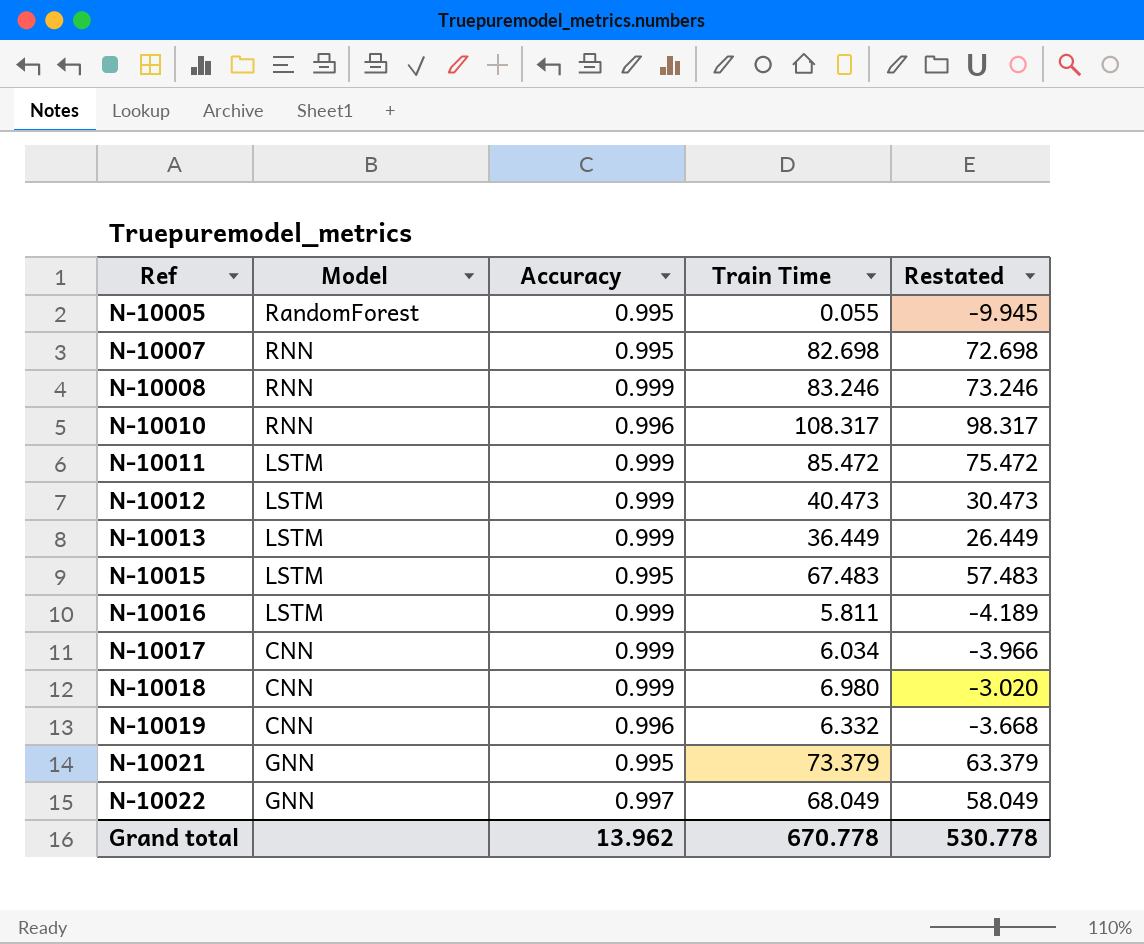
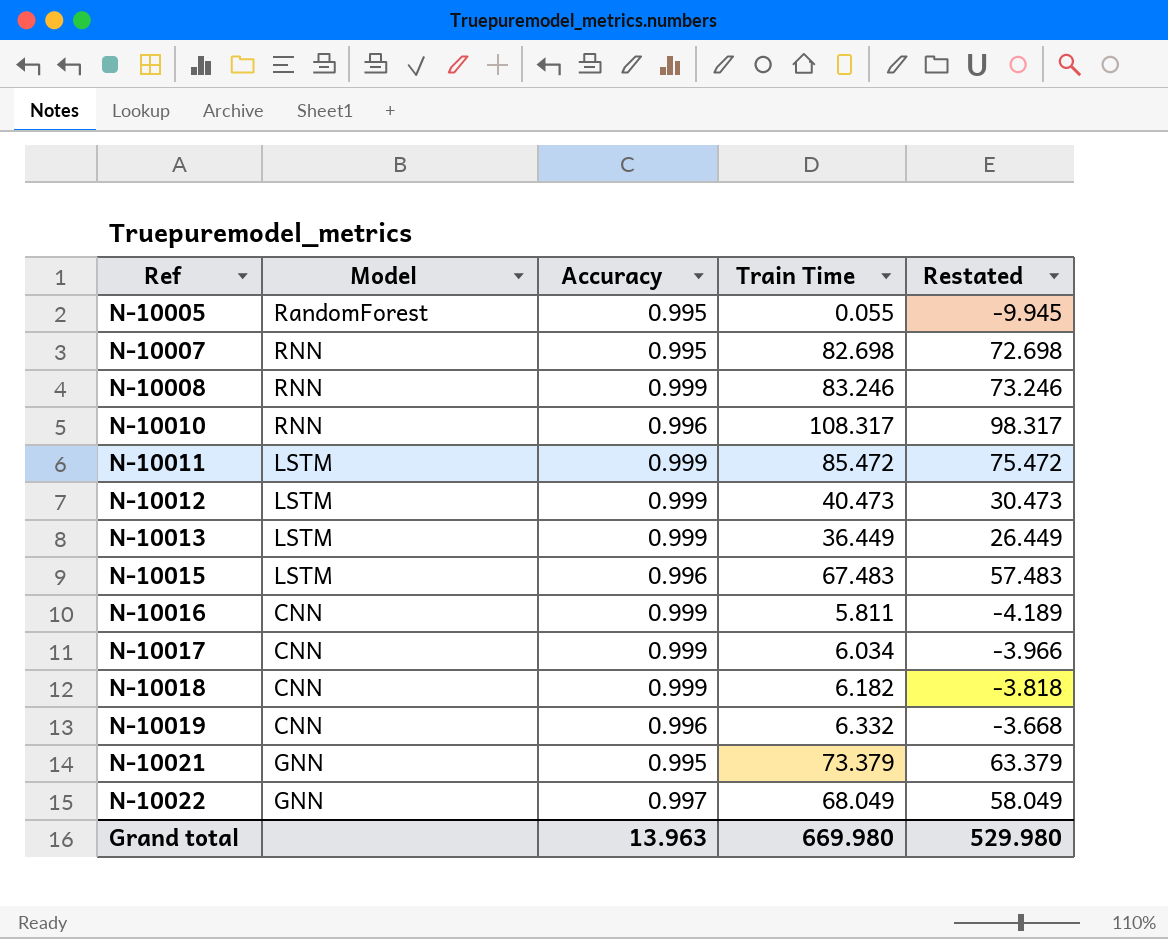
N-10015 | Accuracy: 0.995 -> 0.996
N-10016 | Model: LSTM -> CNN
N-10018 | Train Time: 6.980 -> 6.182
N-10018 | Restated: -3.020 -> -3.818
Grand total | Accuracy: 13.962 -> 13.963
Grand total | Train Time: 670.778 -> 669.980
Grand total | Restated: 530.778 -> 529.980

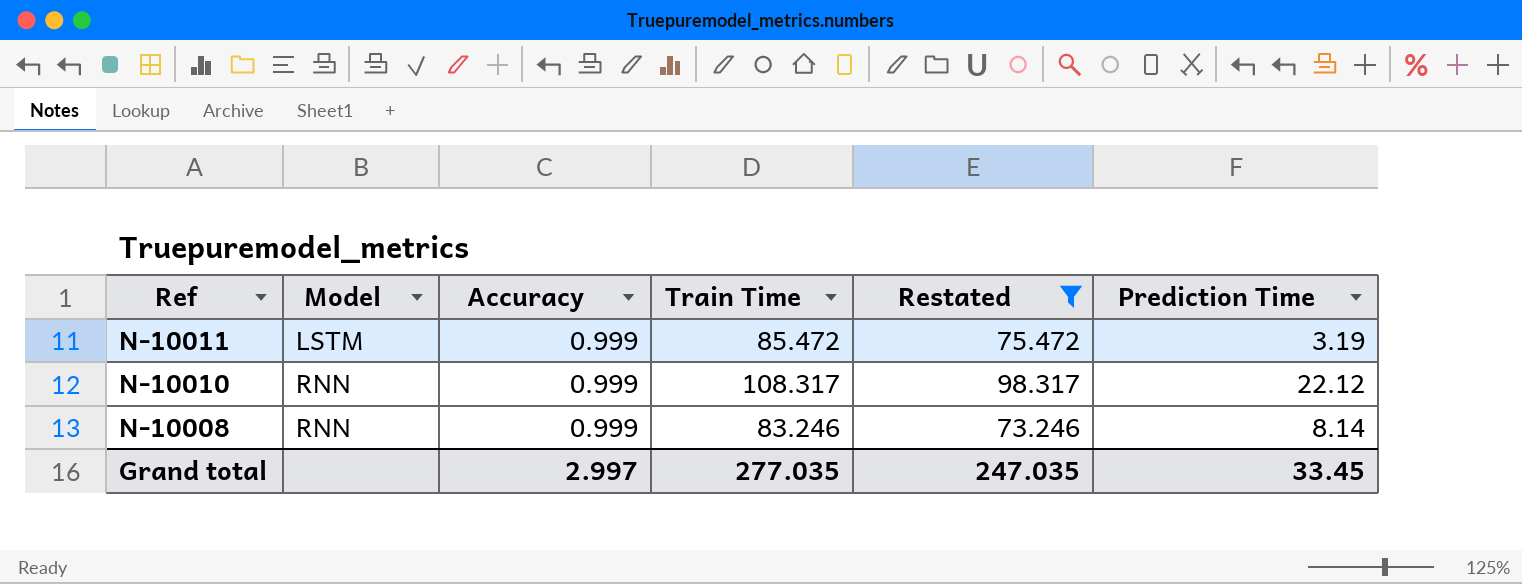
filter: none -> Restated >= 73.246
row order: Ref ascending -> Ref descending
column Prediction Time | position: none -> 6
N-10010 | Accuracy: 0.996 -> 0.999
Grand total | Accuracy: 13.963 -> 2.997
Grand total | Train Time: 669.980 -> 277.035
Grand total | Restated: 529.980 -> 247.035

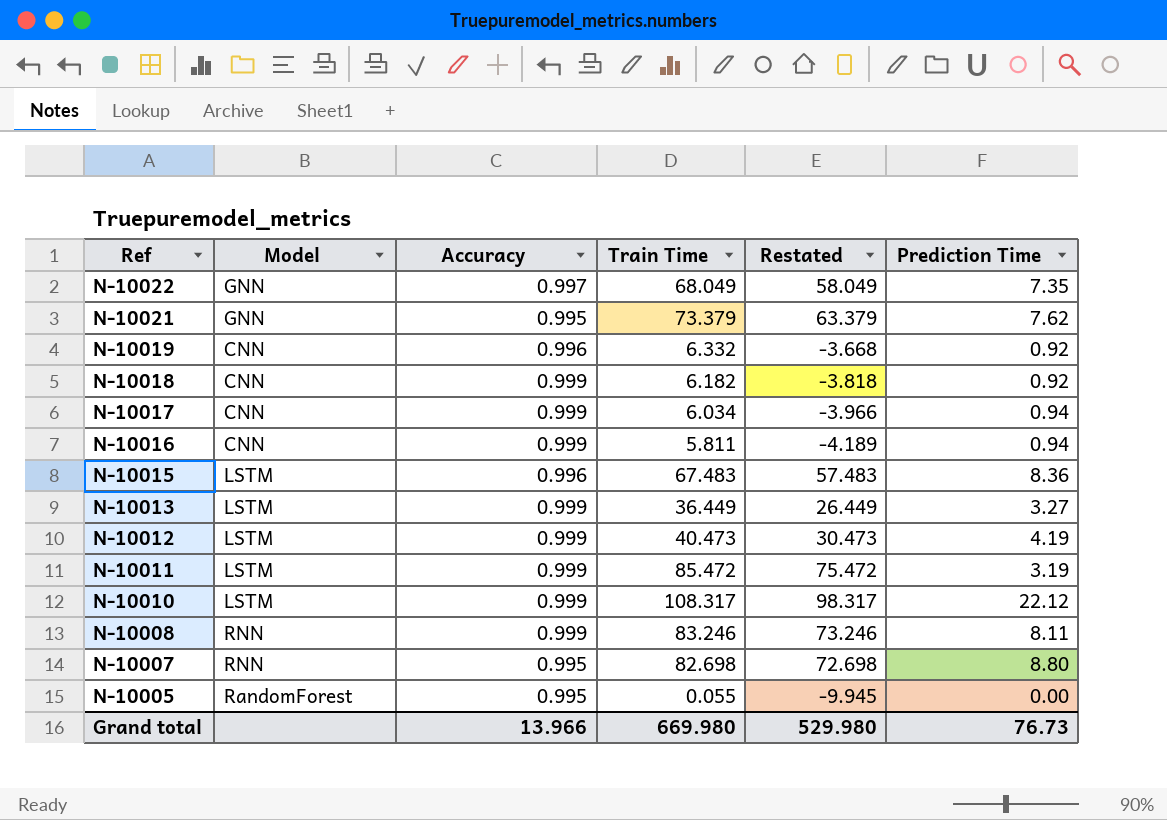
filter: Restated >= 73.246 -> none
N-10010 | Model: RNN -> LSTM
N-10008 | Prediction Time: 8.14 -> 8.11
Grand total | Accuracy: 2.997 -> 13.966
Grand total | Train Time: 277.035 -> 669.980
Grand total | Restated: 247.035 -> 529.980
Grand total | Prediction Time: 33.45 -> 76.73

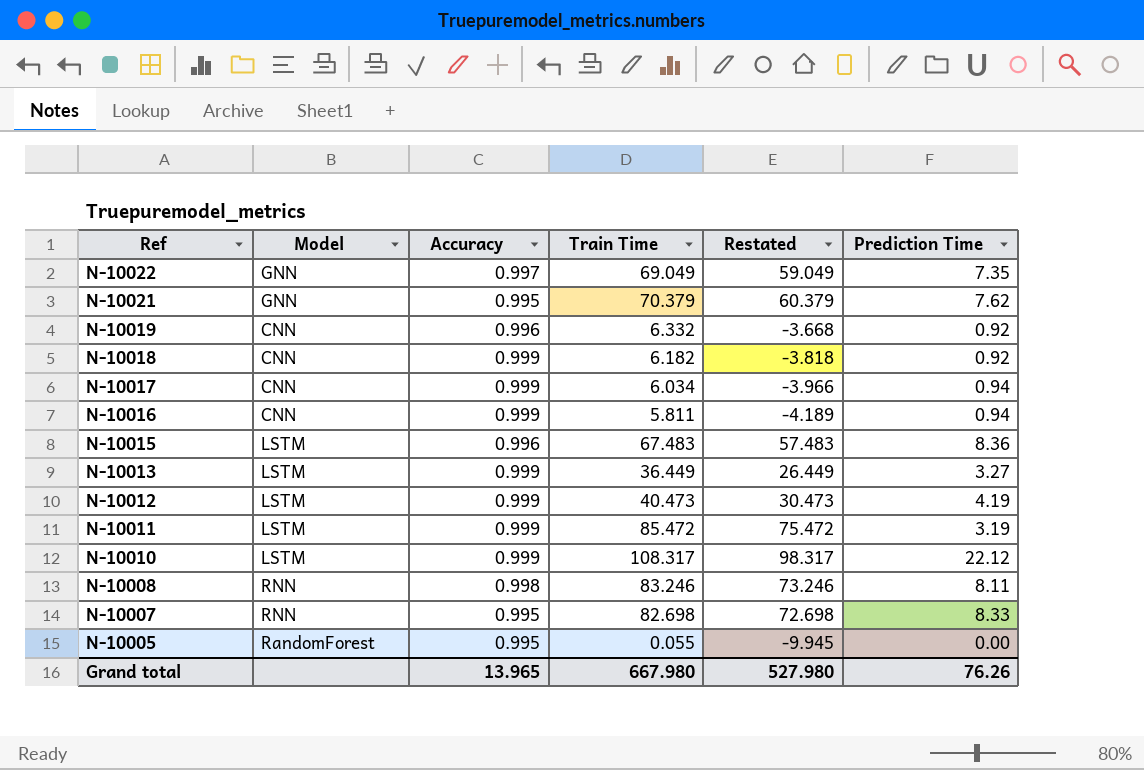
N-10022 | Train Time: 68.049 -> 69.049
N-10022 | Restated: 58.049 -> 59.049
N-10021 | Train Time: 73.379 -> 70.379
N-10021 | Restated: 63.379 -> 60.379
N-10008 | Accuracy: 0.999 -> 0.998
N-10007 | Prediction Time: 8.80 -> 8.33
Grand total | Accuracy: 13.966 -> 13.965
Grand total | Train Time: 669.980 -> 667.980
Grand total | Restated: 529.980 -> 527.980
Grand total | Prediction Time: 76.73 -> 76.26

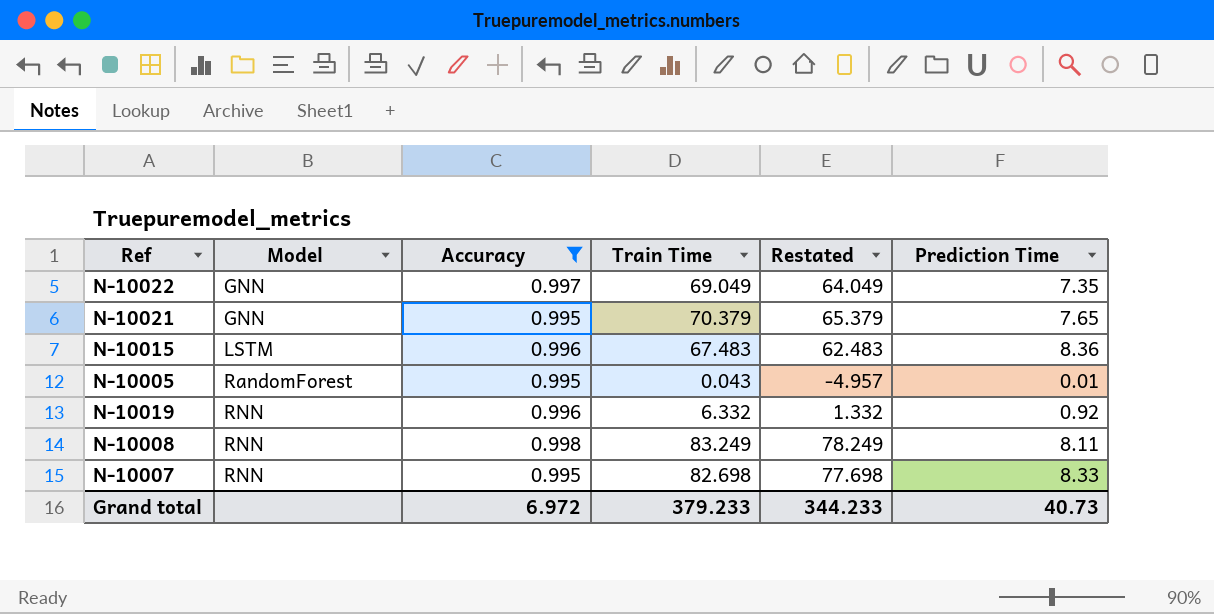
filter: none -> Accuracy != 0.999
row order: Ref descending -> Model ascending
column Restated | formula: [Train Time] - 10 -> [Train Time] - 5
N-10021 | Prediction Time: 7.62 -> 7.65
N-10005 | Train Time: 0.055 -> 0.043
N-10005 | Prediction Time: 0.00 -> 0.01
N-10019 | Model: CNN -> RNN
N-10008 | Train Time: 83.246 -> 83.249
Grand total | Accuracy: 13.965 -> 6.972
Grand total | Train Time: 667.980 -> 379.233
Grand total | Restated: 527.980 -> 344.233
Grand total | Prediction Time: 76.26 -> 40.73

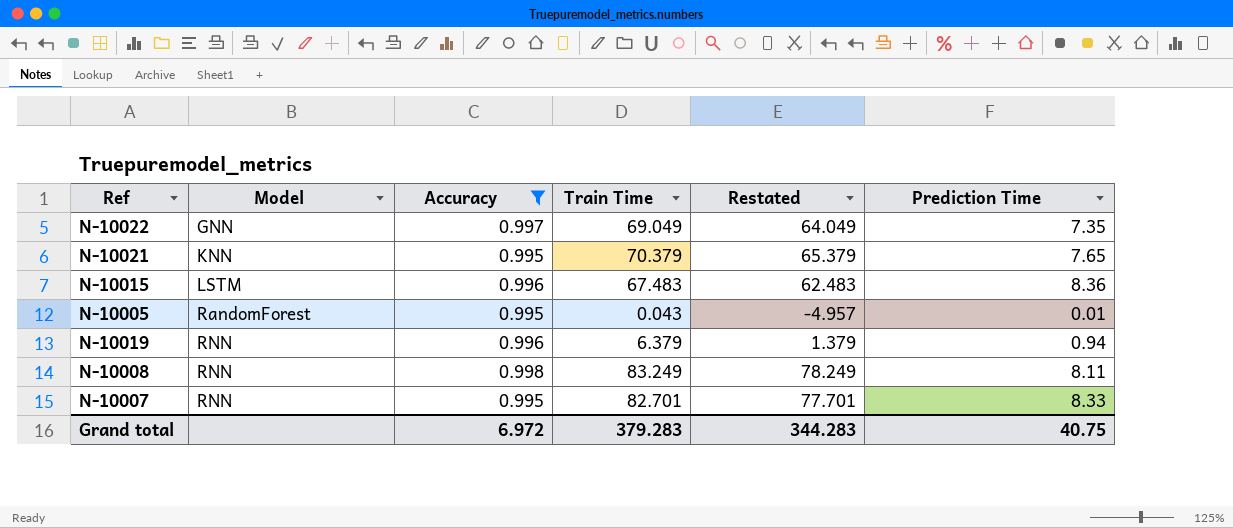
N-10021 | Model: GNN -> KNN
N-10019 | Train Time: 6.332 -> 6.379
N-10019 | Restated: 1.332 -> 1.379
N-10019 | Prediction Time: 0.92 -> 0.94
N-10007 | Train Time: 82.698 -> 82.701
N-10007 | Restated: 77.698 -> 77.701
Grand total | Train Time: 379.233 -> 379.283
Grand total | Restated: 344.233 -> 344.283
Grand total | Prediction Time: 40.73 -> 40.75

